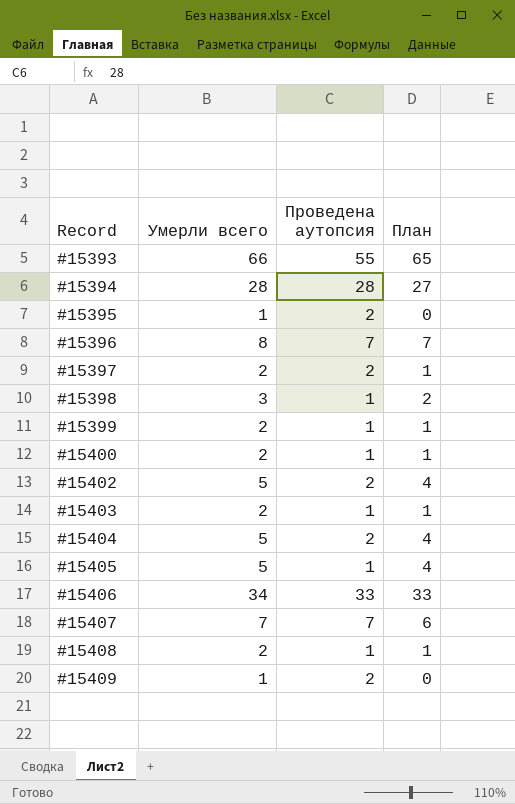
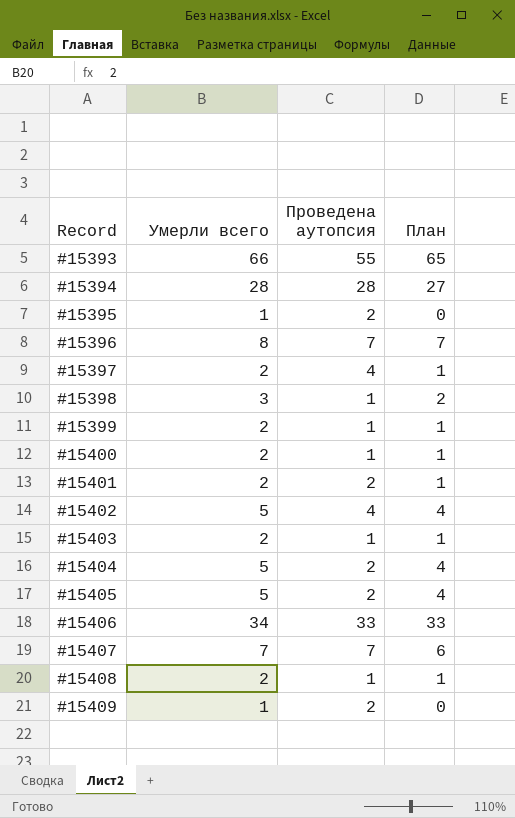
#15397 | Проведена аутопсия: 2 -> 4
row #15401: none -> 2 | 2 | 1
#15402 | Проведена аутопсия: 2 -> 4
#15405 | Проведена аутопсия: 1 -> 2

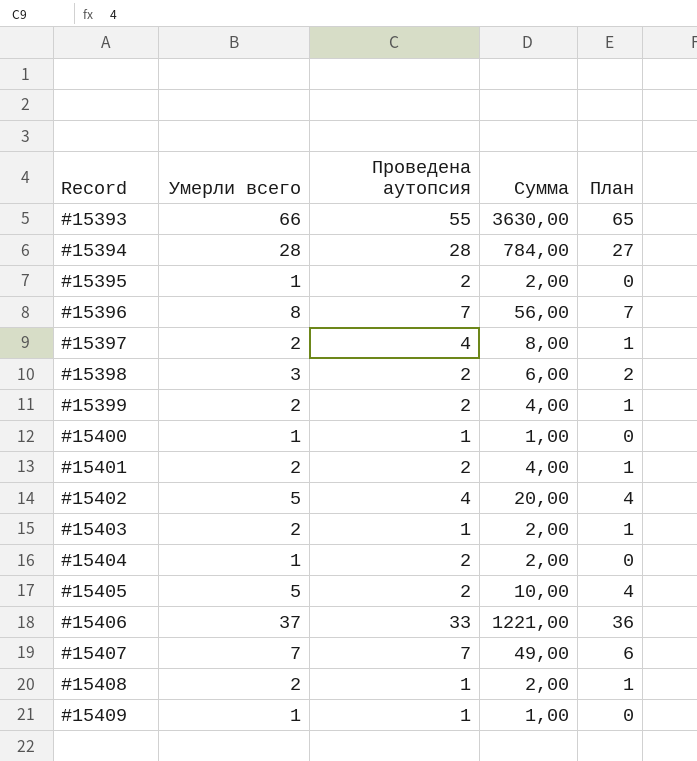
column Сумма | formula: none -> [Умерли всего] * [Проведена аутопсия]
#15398 | Проведена аутопсия: 1 -> 2
#15399 | Проведена аутопсия: 1 -> 2
#15400 | Умерли всего: 2 -> 1
#15400 | План: 1 -> 0
#15404 | Умерли всего: 5 -> 1
#15404 | План: 4 -> 0
#15406 | Умерли всего: 34 -> 37
#15406 | План: 33 -> 36
#15409 | Проведена аутопсия: 2 -> 1

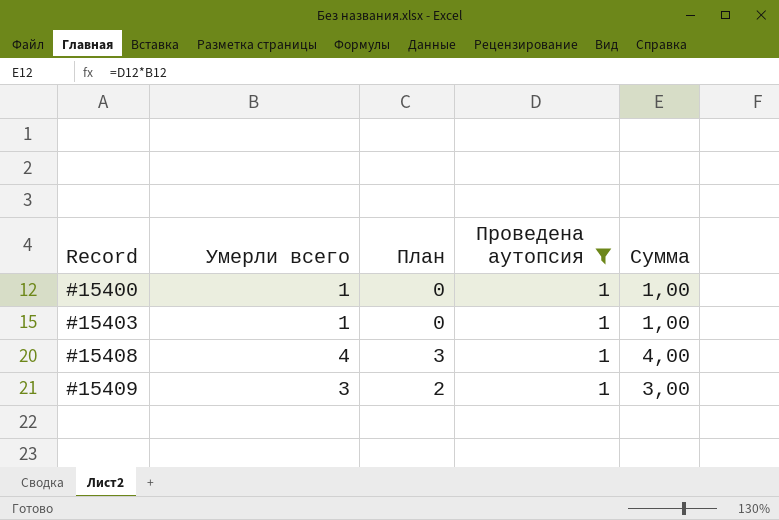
filter: none -> Проведена аутопсия = 1
column План | position: 5 -> 3
#15403 | Умерли всего: 2 -> 1
#15403 | План: 1 -> 0
#15403 | Сумма: 2,00 -> 1,00
#15408 | Умерли всего: 2 -> 4
#15408 | План: 1 -> 3
#15408 | Сумма: 2,00 -> 4,00
#15409 | Умерли всего: 1 -> 3
#15409 | План: 0 -> 2
#15409 | Сумма: 1,00 -> 3,00

